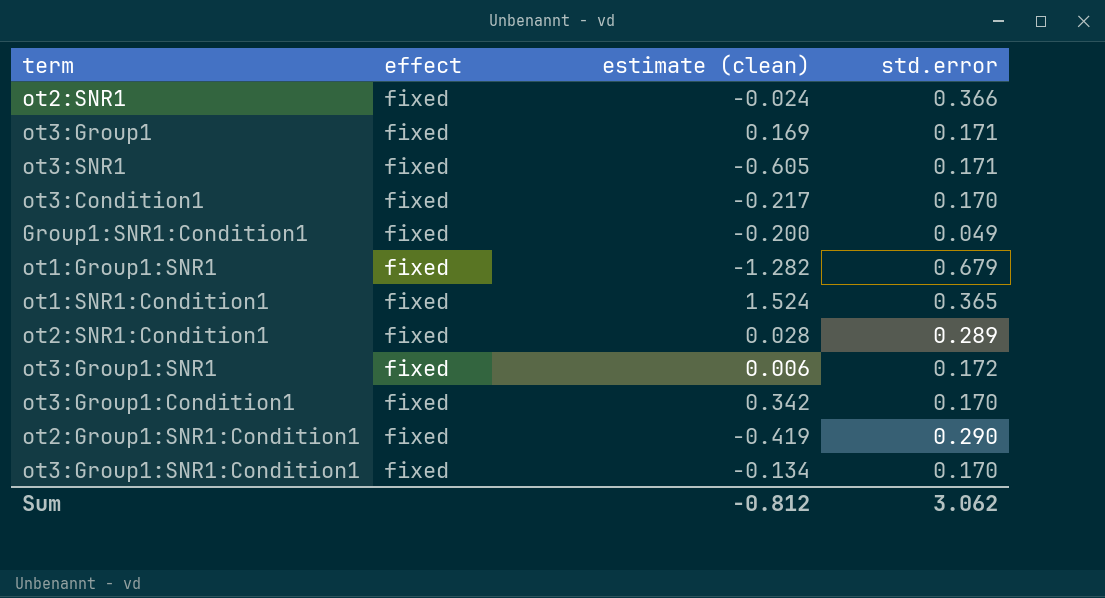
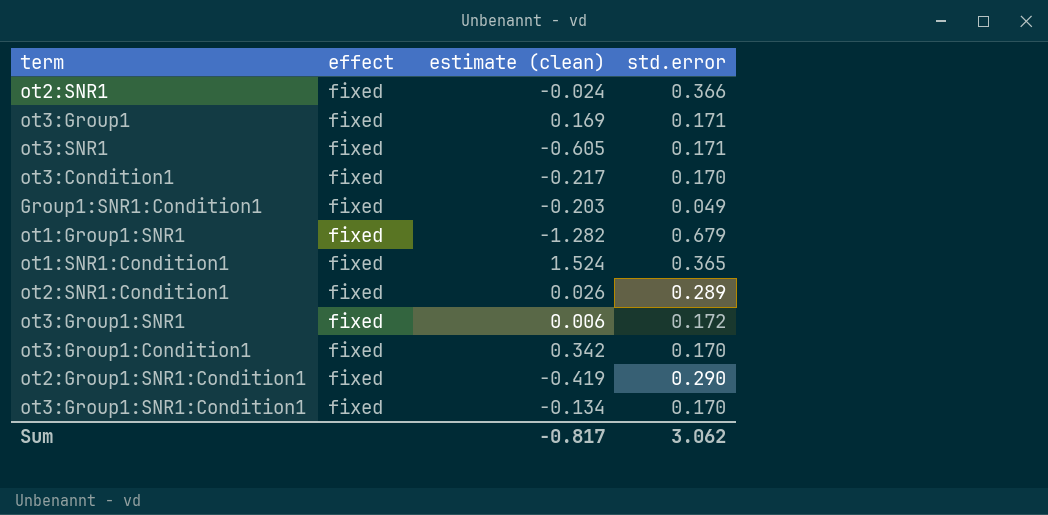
Group1:SNR1:Condition1 | estimate (clean): -0.200 -> -0.203
ot2:SNR1:Condition1 | estimate (clean): 0.028 -> 0.026
Sum | estimate (clean): -0.812 -> -0.817

